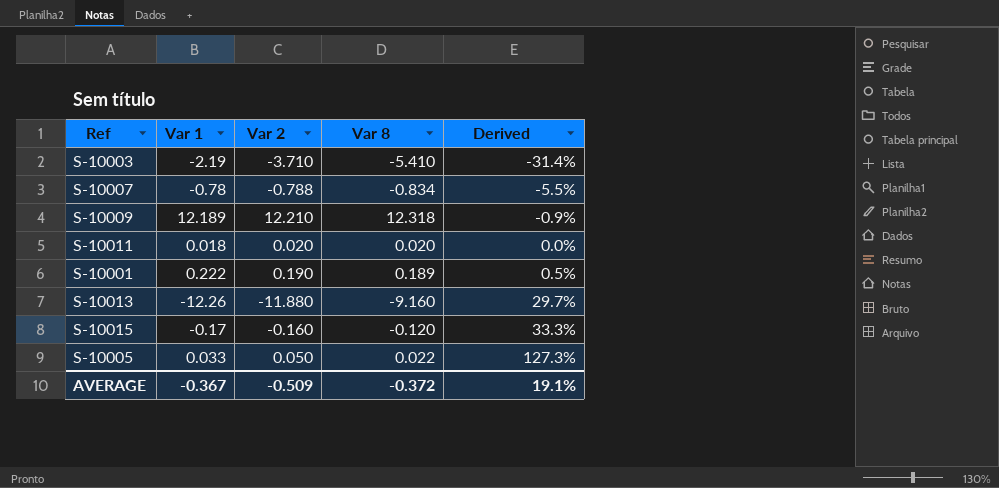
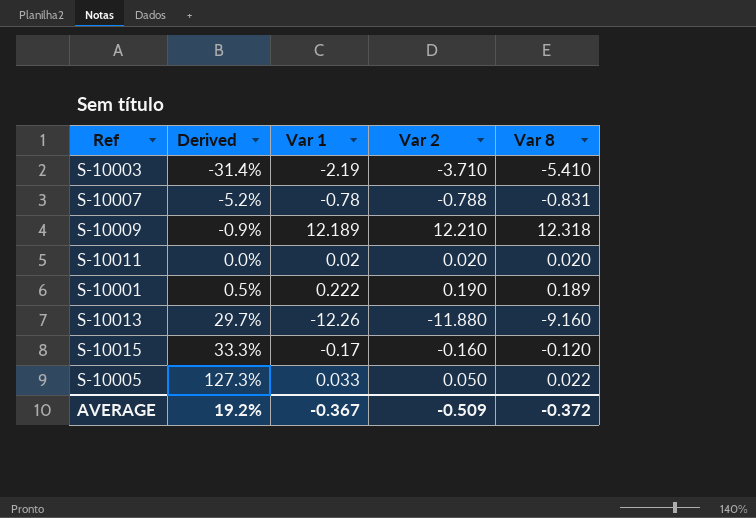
column Derived | position: 5 -> 2
S-10007 | Derived: -5.5% -> -5.2%
S-10007 | Var 8: -0.834 -> -0.831
S-10011 | Var 1: 0.018 -> 0.02
AVERAGE | Derived: 19.1% -> 19.2%

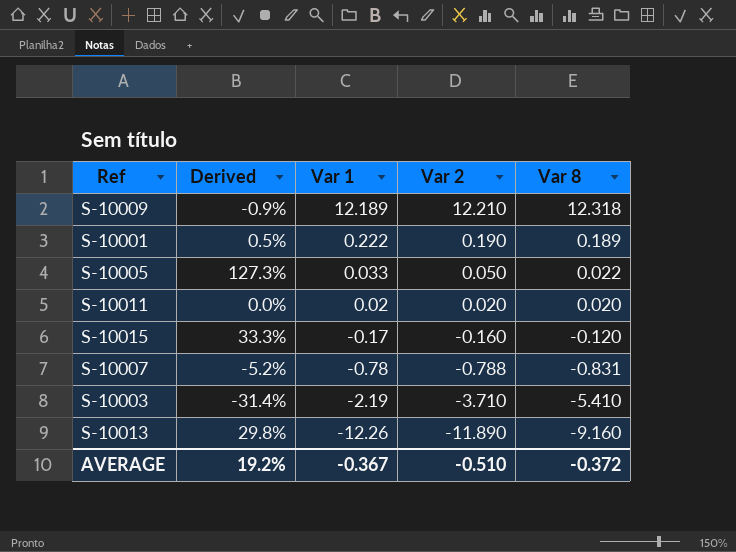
row order: Derived ascending -> Var 1 descending
S-10013 | Derived: 29.7% -> 29.8%
S-10013 | Var 2: -11.880 -> -11.890
AVERAGE | Var 2: -0.509 -> -0.510

